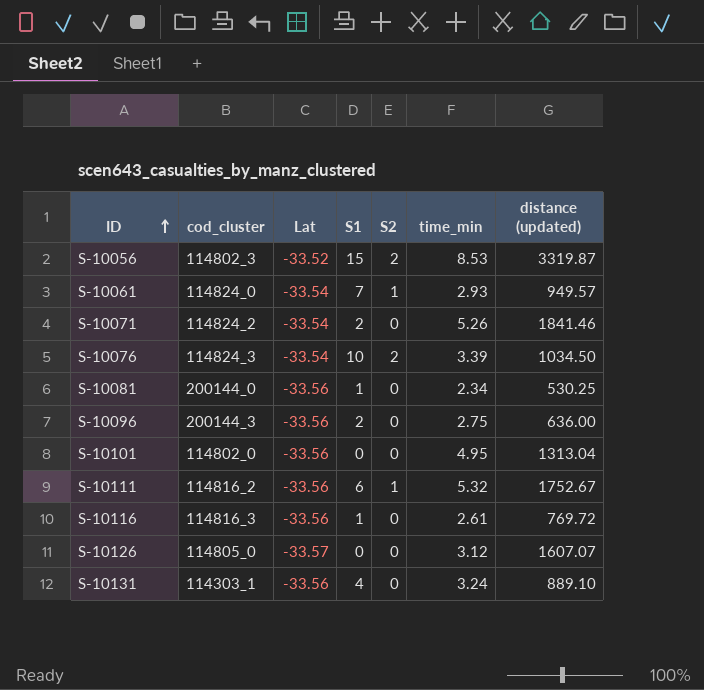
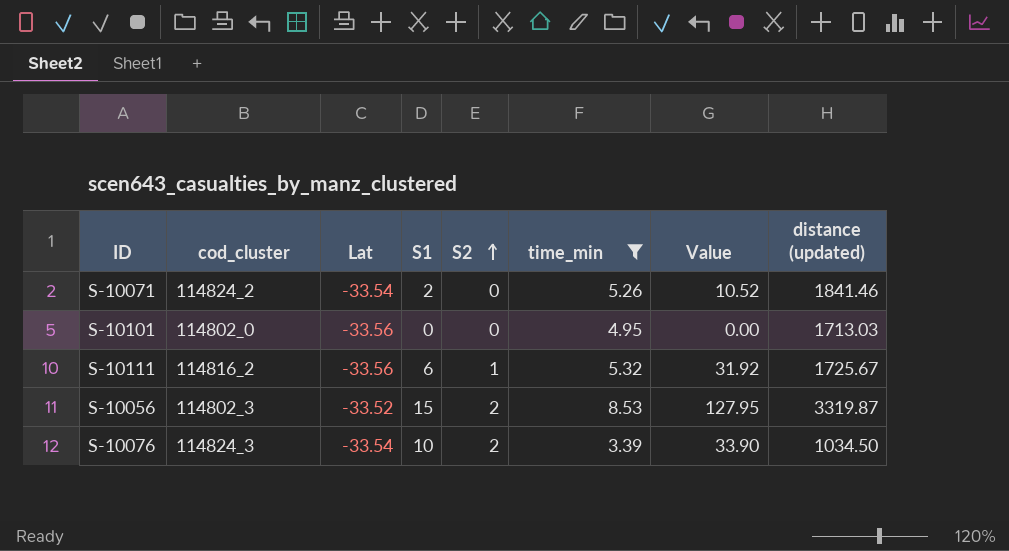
filter: none -> time_min >= 3.39
row order: ID ascending -> S2 ascending
column Value | formula: none -> [S1] * [time_min]
S-10101 | distance (updated): 1313.04 -> 1713.03
S-10111 | distance (updated): 1752.67 -> 1725.67

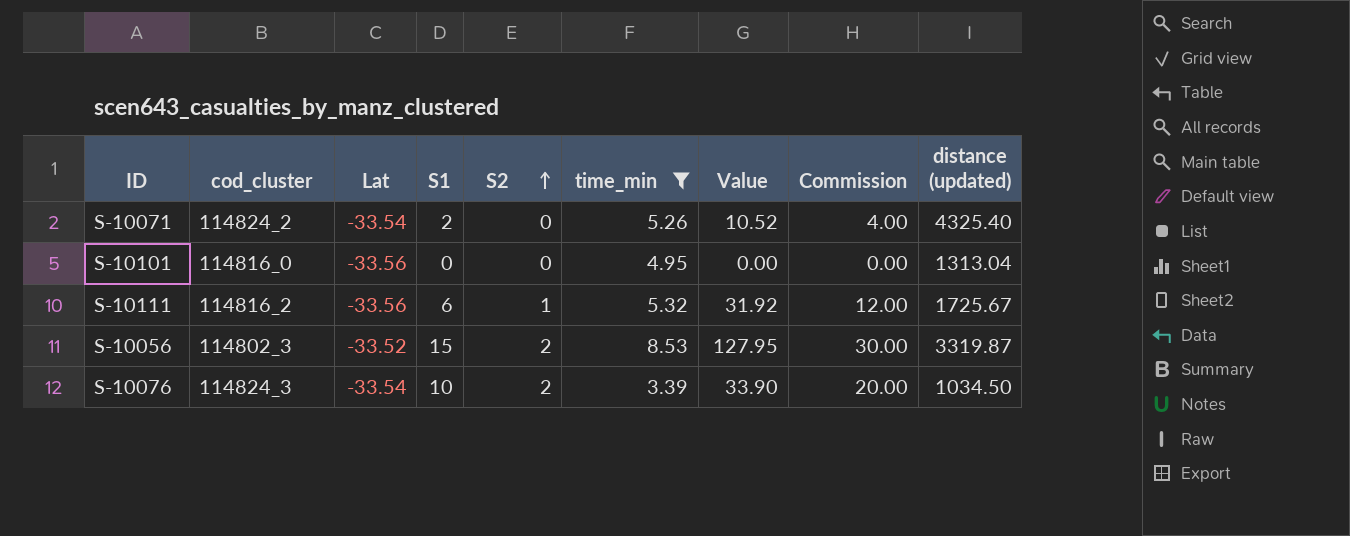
column Commission | formula: none -> [S1] * 2
S-10071 | distance (updated): 1841.46 -> 4325.40
S-10101 | cod_cluster: 114802_0 -> 114816_0
S-10101 | distance (updated): 1713.03 -> 1313.04

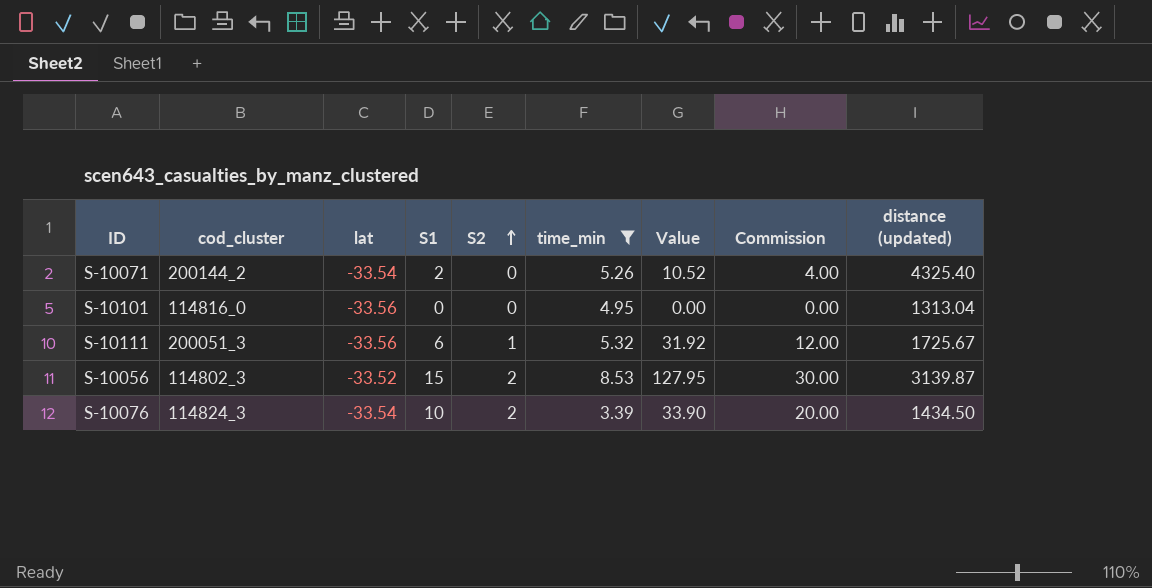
column name: Lat -> lat
S-10071 | cod_cluster: 114824_2 -> 200144_2
S-10111 | cod_cluster: 114816_2 -> 200051_3
S-10056 | distance (updated): 3319.87 -> 3139.87
S-10076 | distance (updated): 1034.50 -> 1434.50

